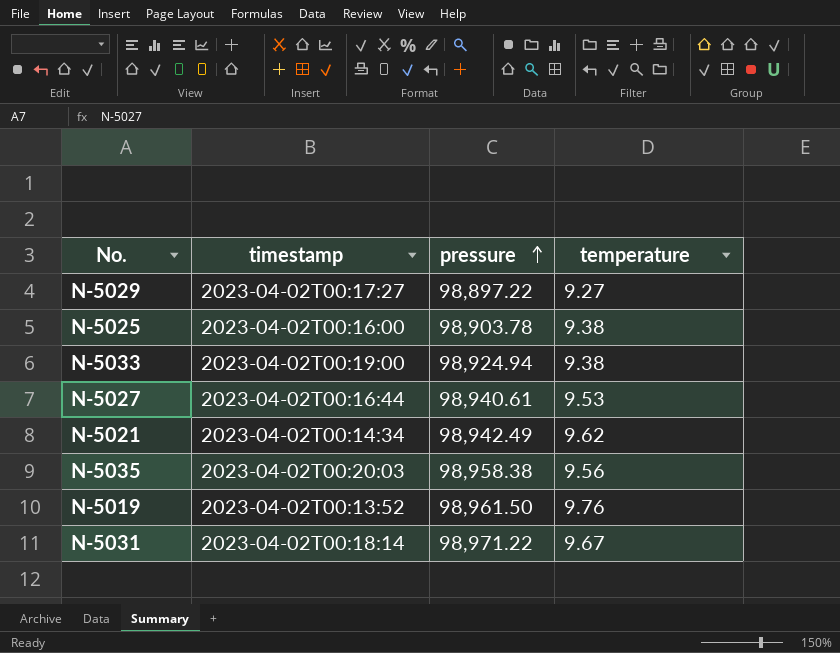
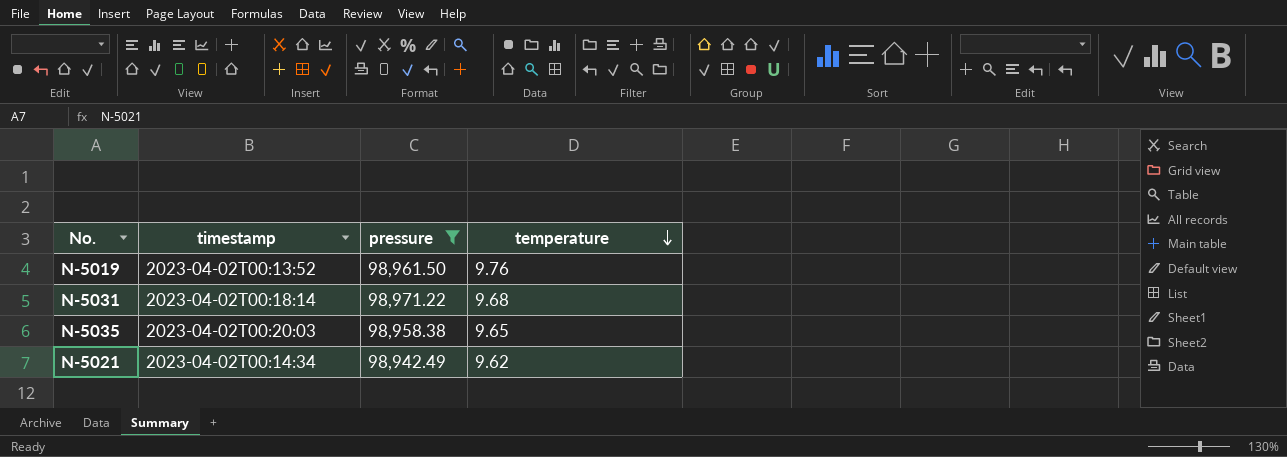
filter: none -> pressure >= 98,942.49
row order: pressure ascending -> temperature descending
N-5031 | temperature: 9.67 -> 9.68
N-5035 | temperature: 9.56 -> 9.65

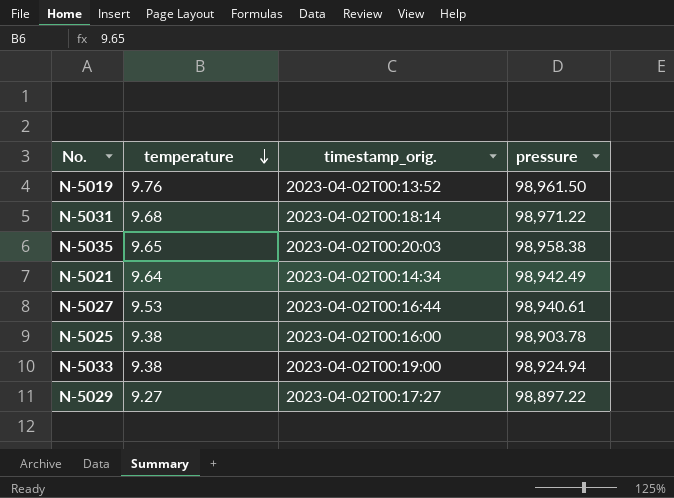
filter: pressure >= 98,942.49 -> none
column temperature | position: 4 -> 2
column name: timestamp -> timestamp_orig.
N-5021 | temperature: 9.62 -> 9.64

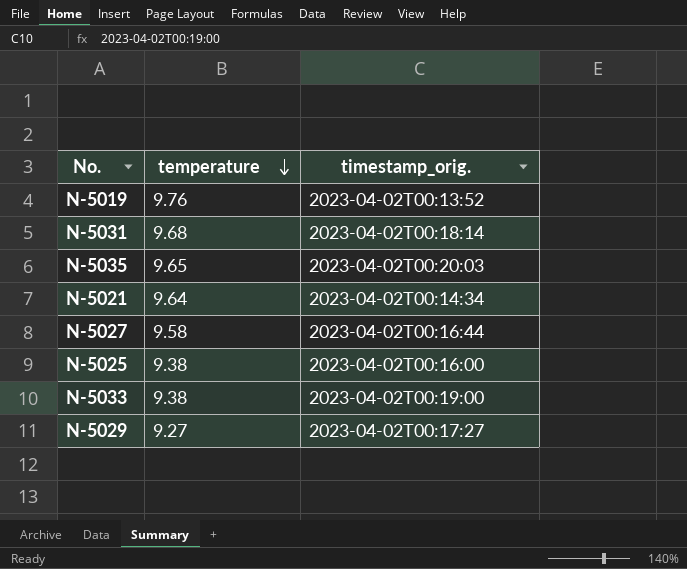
column pressure | position: 4 -> none
N-5027 | temperature: 9.53 -> 9.58

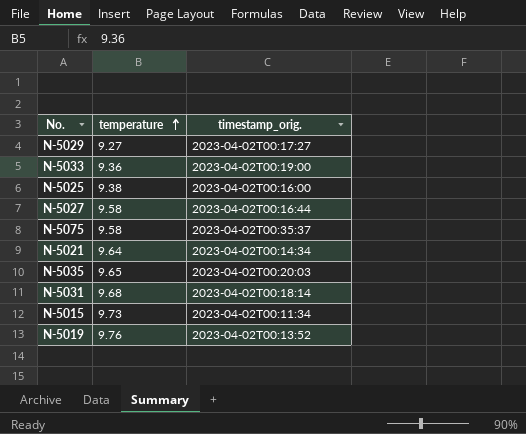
row order: temperature descending -> temperature ascending
N-5033 | temperature: 9.38 -> 9.36
row N-5075: none -> 9.58 | 2023-04-02T00:35:37
row N-5015: none -> 9.73 | 2023-04-02T00:11:34

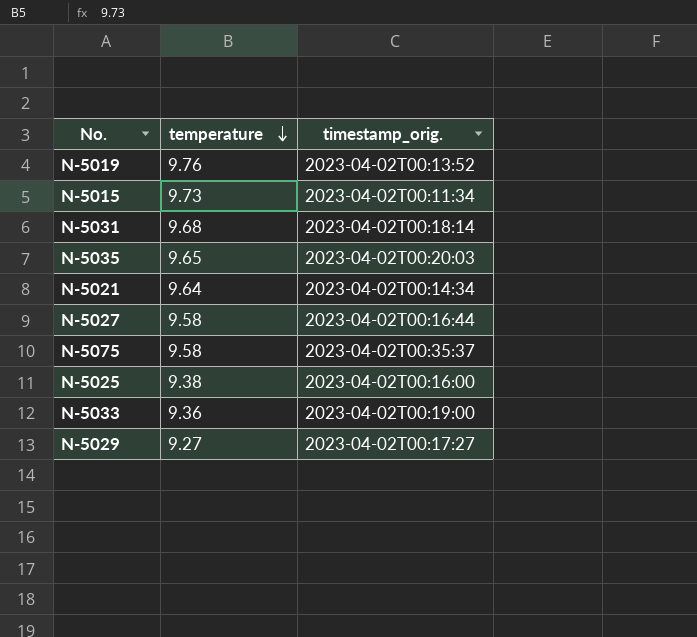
row order: temperature ascending -> temperature descending

